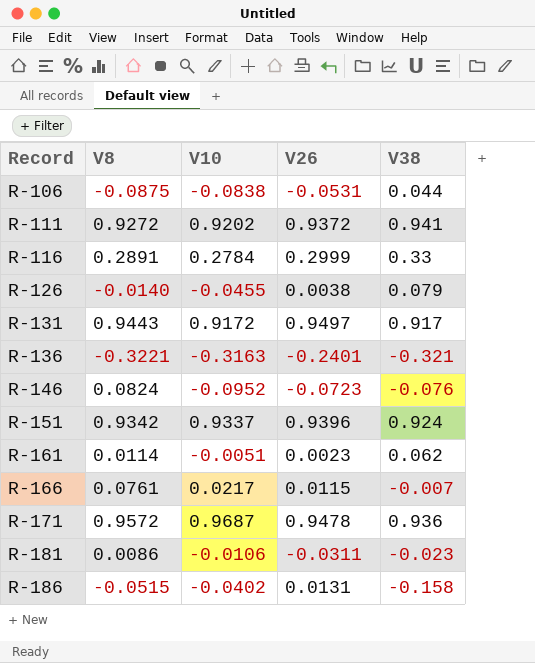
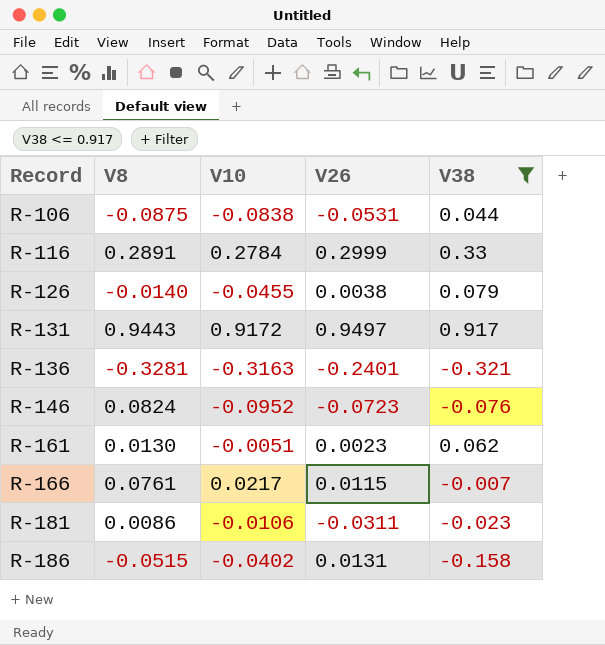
filter: none -> V38 <= 0.917
R-136 | V8: -0.3221 -> -0.3281
R-161 | V8: 0.0114 -> 0.0130

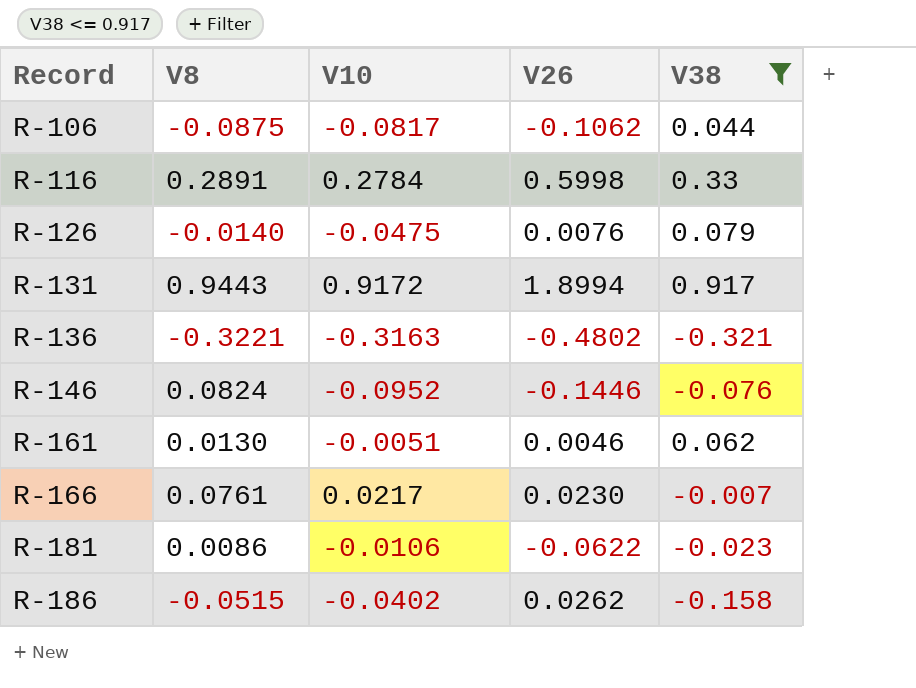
R-106 | V10: -0.0838 -> -0.0817
R-106 | V26: -0.0531 -> -0.1062
R-116 | V26: 0.2999 -> 0.5998
R-126 | V10: -0.0455 -> -0.0475
R-126 | V26: 0.0038 -> 0.0076
R-131 | V26: 0.9497 -> 1.8994
R-136 | V8: -0.3281 -> -0.3221
R-136 | V26: -0.2401 -> -0.4802
R-146 | V26: -0.0723 -> -0.1446
R-161 | V26: 0.0023 -> 0.0046
R-166 | V26: 0.0115 -> 0.0230
R-181 | V26: -0.0311 -> -0.0622
R-186 | V26: 0.0131 -> 0.0262

